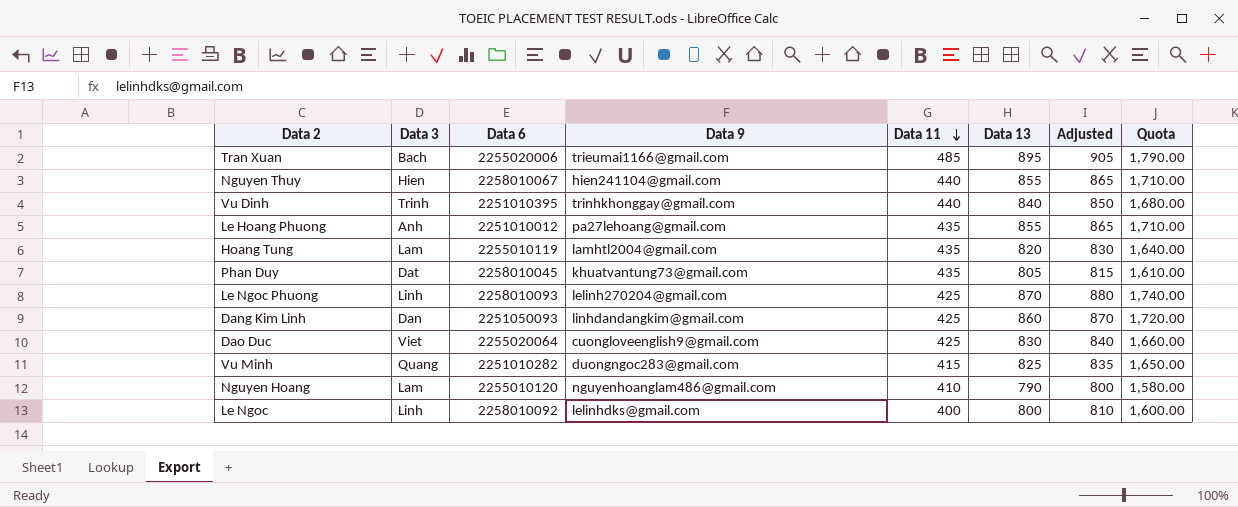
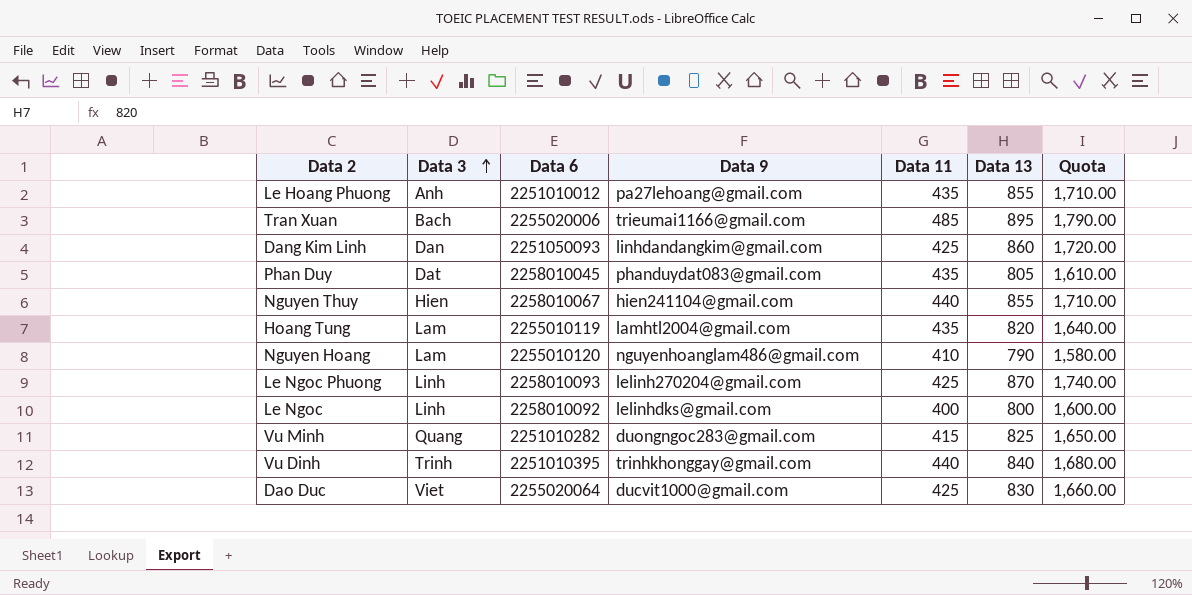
row order: Data 11 descending -> Data 3 ascending
column Adjusted | formula: [Data 13] + 10 -> none
Phan Duy | Data 9: khuatvantung73@gmail.com -> phanduydat083@gmail.com
Dao Duc | Data 9: cuongloveenglish9@gmail.com -> ducvit1000@gmail.com

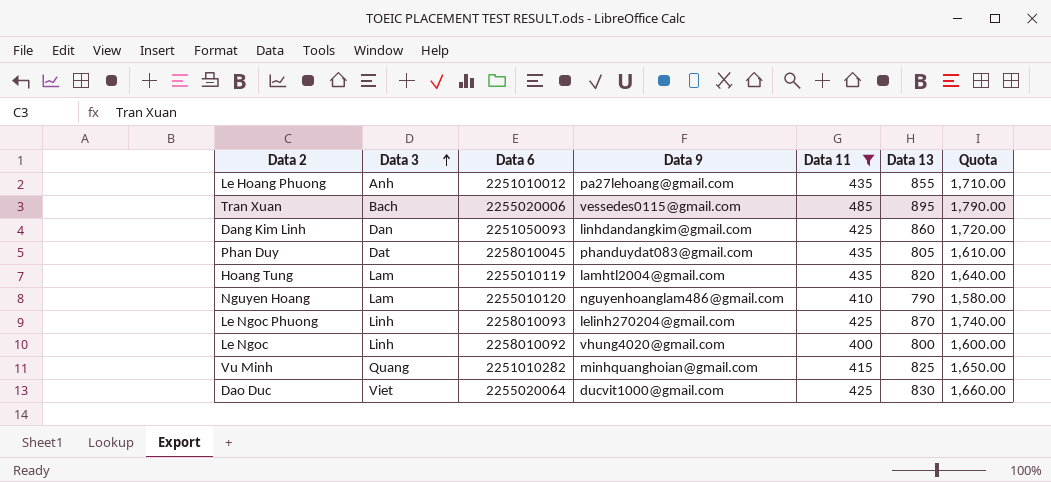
filter: none -> Data 11 != 440
Tran Xuan | Data 9: trieumai1166@gmail.com -> vessedes0115@gmail.com
Le Ngoc | Data 9: lelinhdks@gmail.com -> vhung4020@gmail.com
Vu Minh | Data 9: duongngoc283@gmail.com -> minhquanghoian@gmail.com

